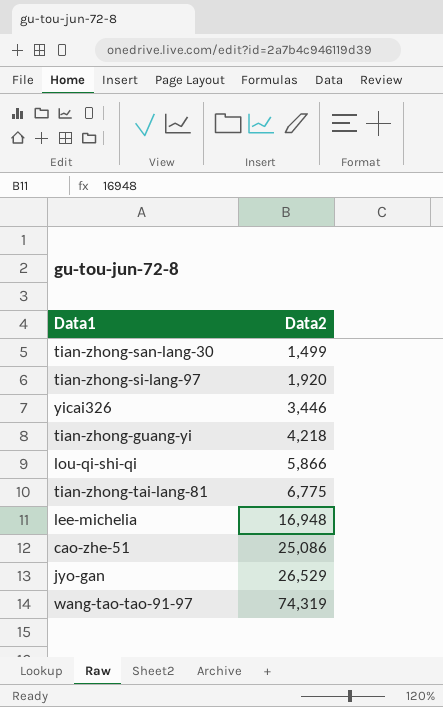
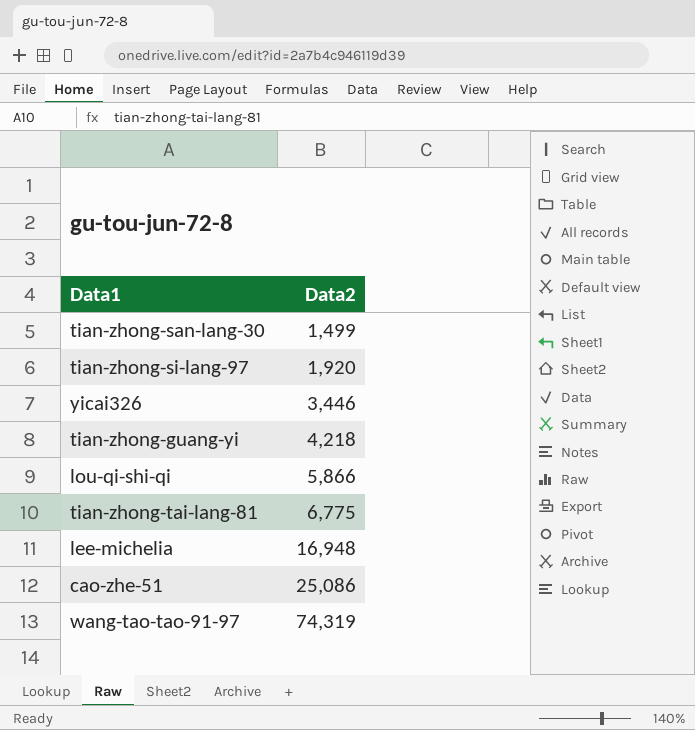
row jyo-gan: 26,529 -> none

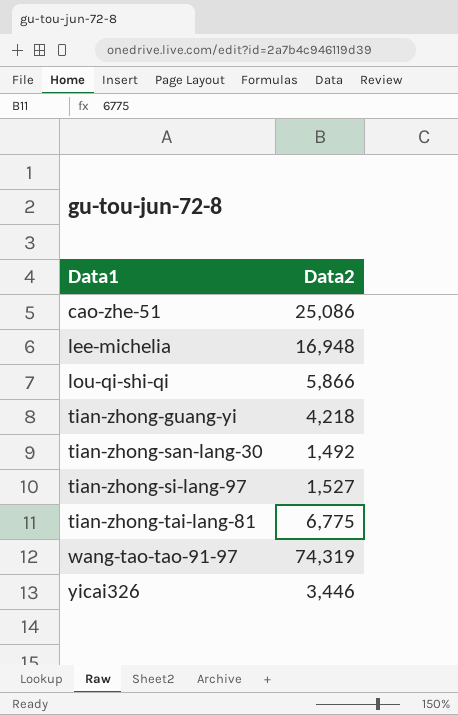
row order: Data2 ascending -> Data1 ascending
tian-zhong-san-lang-30 | Data2: 1,499 -> 1,492
tian-zhong-si-lang-97 | Data2: 1,920 -> 1,527

